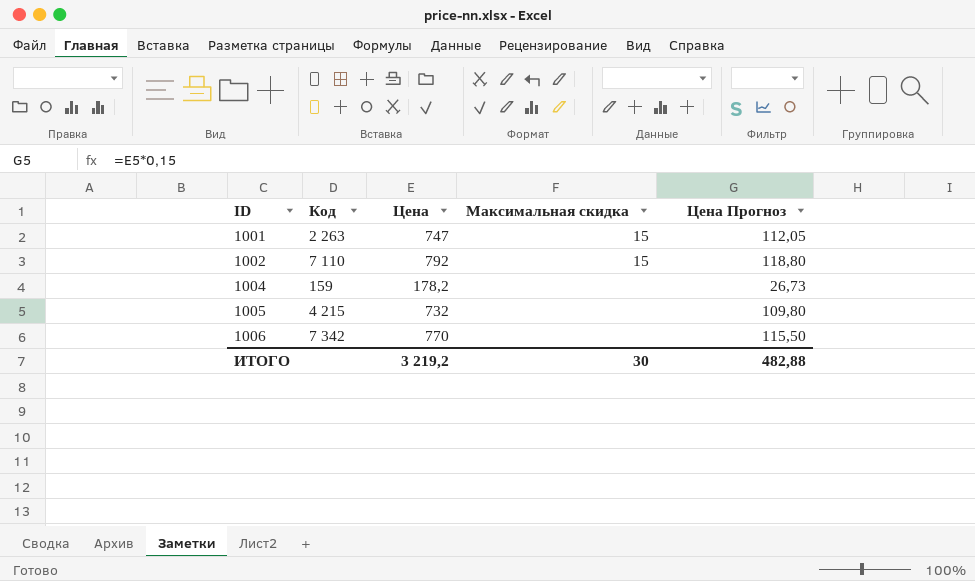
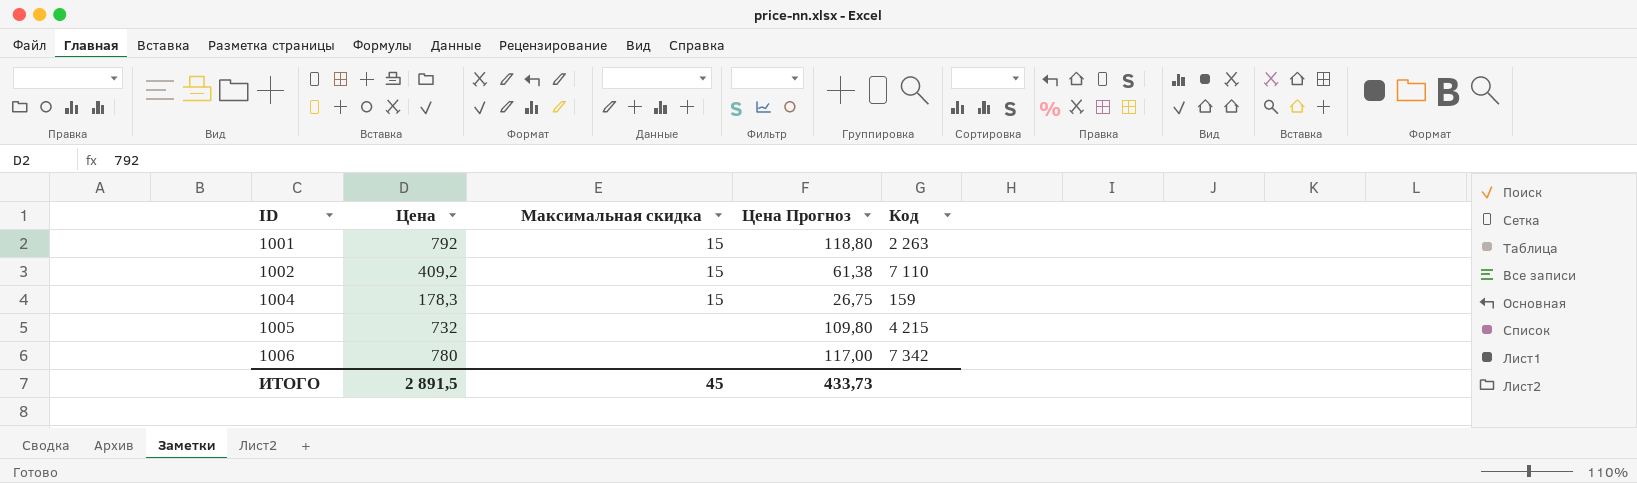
column Код | position: 2 -> 5
1001 | Цена: 747 -> 792
1001 | Цена Прогноз: 112,05 -> 118,80
1002 | Цена: 792 -> 409,2
1002 | Цена Прогноз: 118,80 -> 61,38
1004 | Цена: 178,2 -> 178,3
1004 | Максимальная скидка: none -> 15
1004 | Цена Прогноз: 26,73 -> 26,75
1006 | Цена: 770 -> 780
1006 | Цена Прогноз: 115,50 -> 117,00
ИТОГО | Цена: 3 219,2 -> 2 891,5
ИТОГО | Максимальная скидка: 30 -> 45
ИТОГО | Цена Прогноз: 482,88 -> 433,73

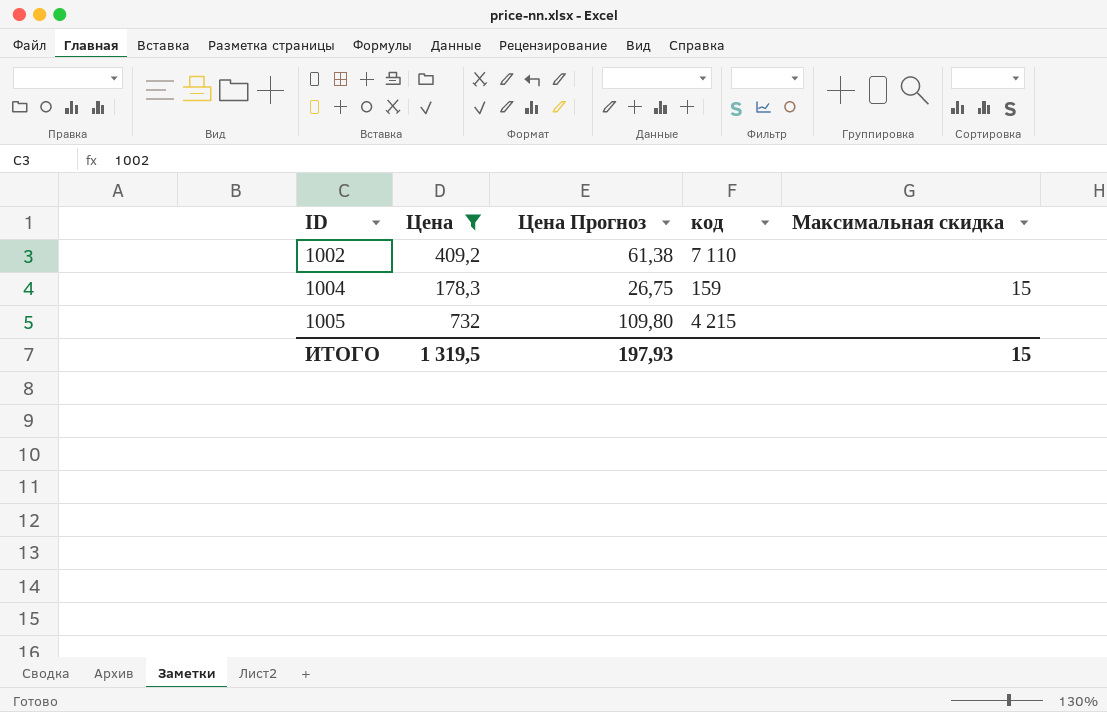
filter: none -> Цена <= 732
column name: Код -> код
column Максимальная скидка | position: 3 -> 5
1002 | Максимальная скидка: 15 -> none
ИТОГО | Цена: 2 891,5 -> 1 319,5
ИТОГО | Цена Прогноз: 433,73 -> 197,93
ИТОГО | Максимальная скидка: 45 -> 15

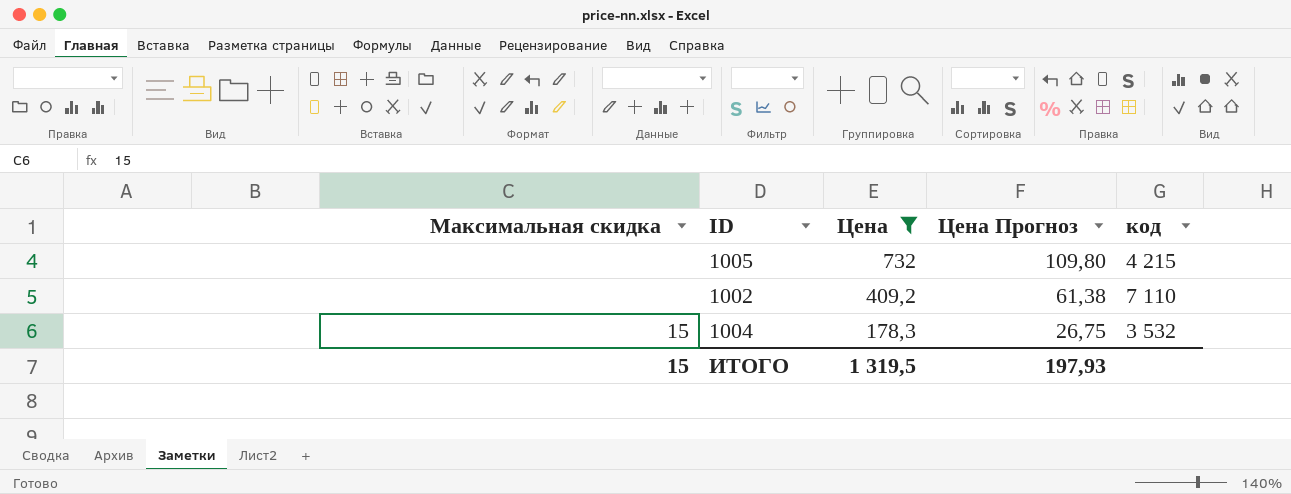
row order: ID ascending -> Цена descending
column Максимальная скидка | position: 5 -> 1
1004 | код: 159 -> 3 532

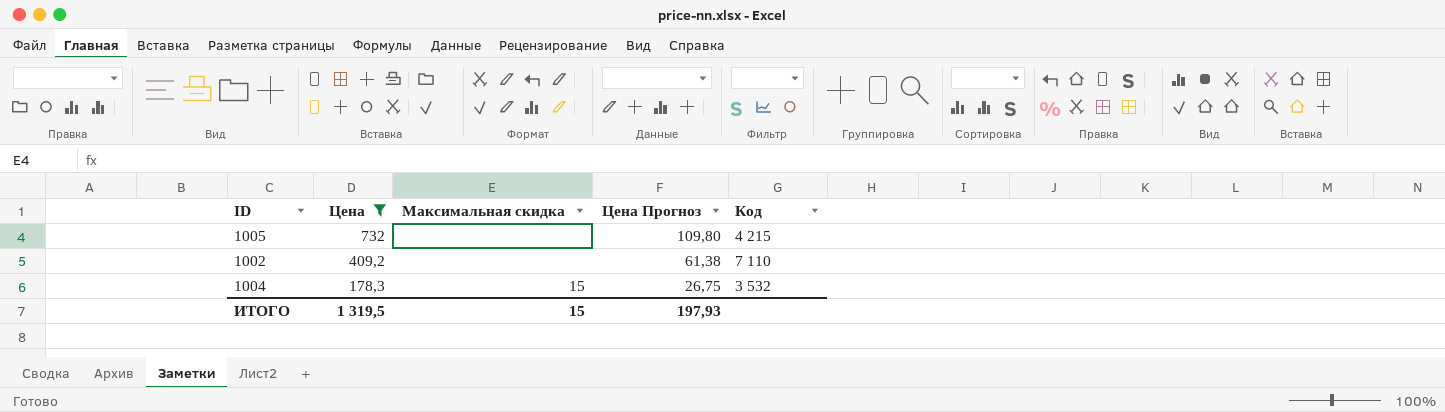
column Максимальная скидка | position: 1 -> 3
column name: код -> Код

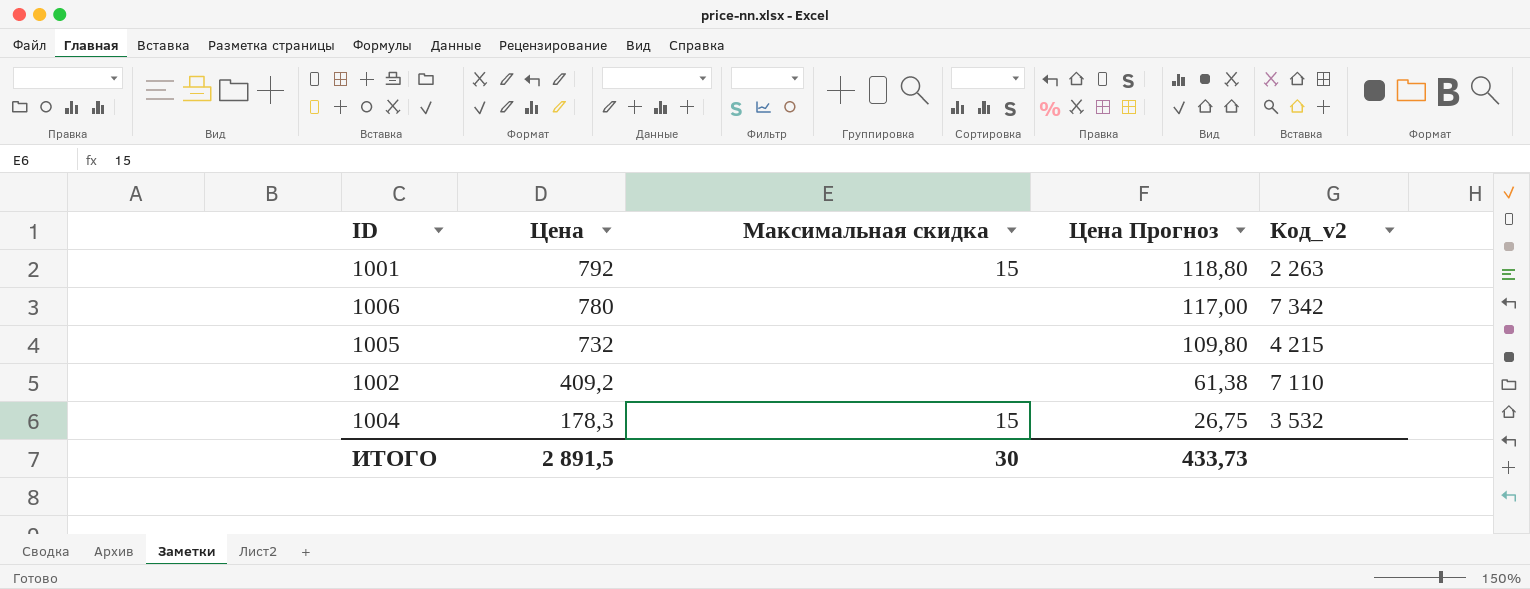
filter: Цена <= 732 -> none
column name: Код -> Код_v2
ИТОГО | Цена: 1 319,5 -> 2 891,5
ИТОГО | Максимальная скидка: 15 -> 30
ИТОГО | Цена Прогноз: 197,93 -> 433,73

